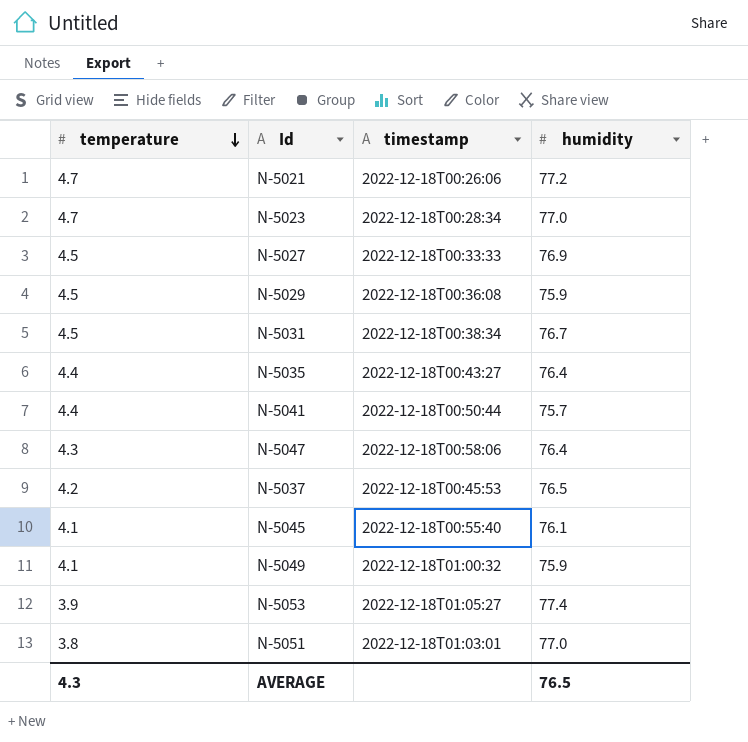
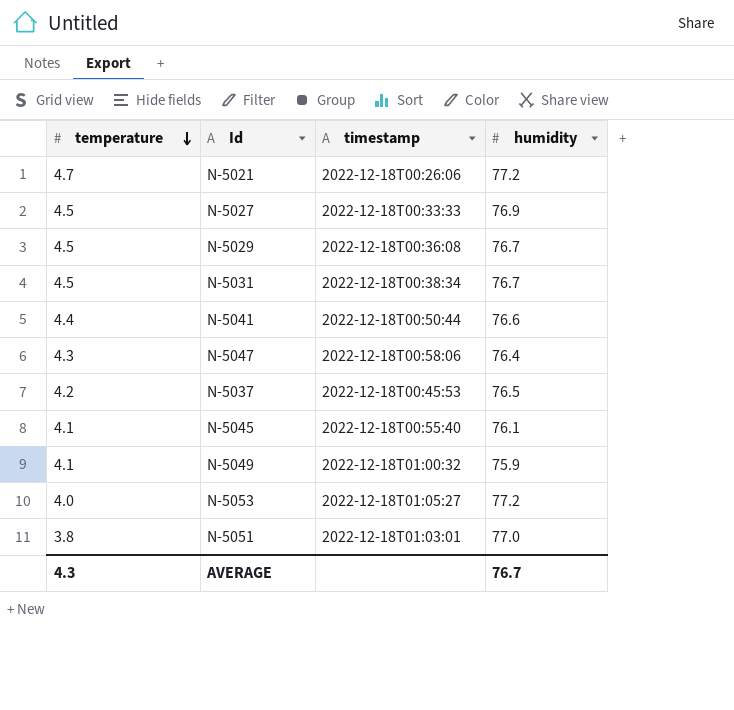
row N-5023: 4.7 | 2022-12-18T00:28:34 | 77.0 -> none
row N-5035: 4.4 | 2022-12-18T00:43:27 | 76.4 -> none
N-5029 | humidity: 75.9 -> 76.7
N-5041 | humidity: 75.7 -> 76.6
N-5053 | temperature: 3.9 -> 4.0
N-5053 | humidity: 77.4 -> 77.2
AVERAGE | humidity: 76.5 -> 76.7

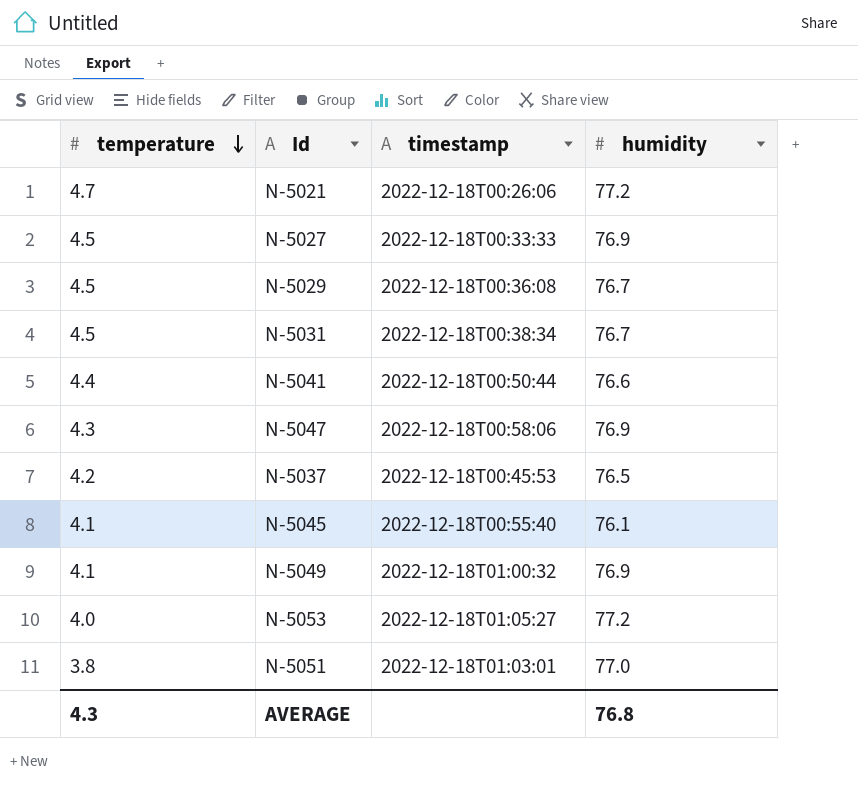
N-5047 | humidity: 76.4 -> 76.9
N-5049 | humidity: 75.9 -> 76.9
AVERAGE | humidity: 76.7 -> 76.8

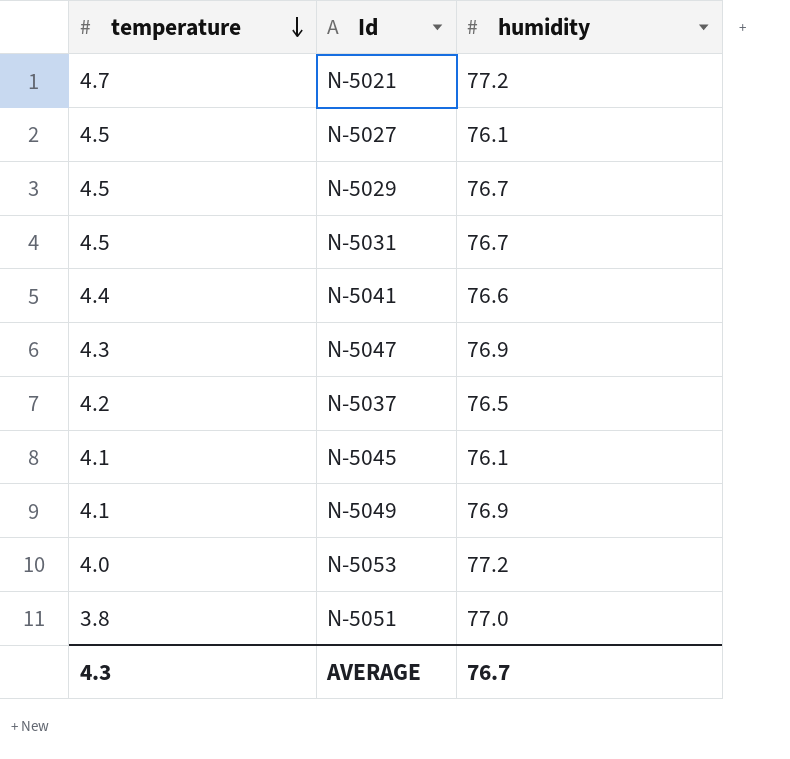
column timestamp | position: 3 -> none
N-5027 | humidity: 76.9 -> 76.1
AVERAGE | humidity: 76.8 -> 76.7

